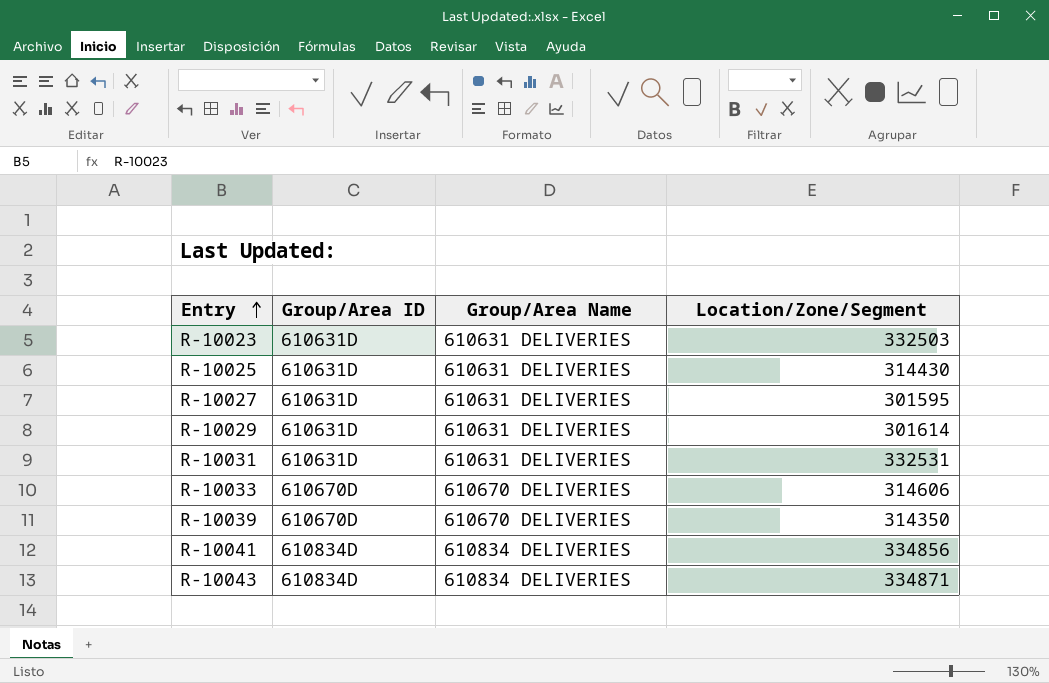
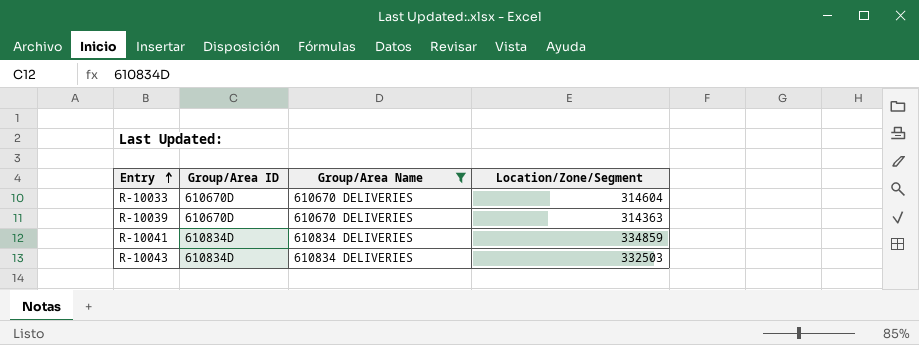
filter: none -> Group/Area Name != 610631 DELIVERIES
R-10033 | Location/Zone/Segment: 314606 -> 314604
R-10039 | Location/Zone/Segment: 314350 -> 314363
R-10041 | Location/Zone/Segment: 334856 -> 334859
R-10043 | Location/Zone/Segment: 334871 -> 332503

